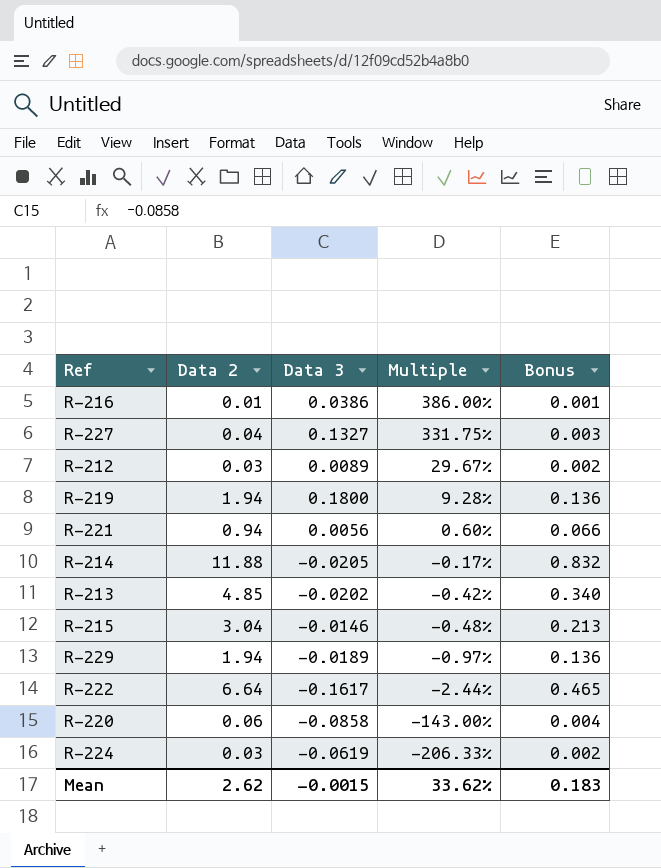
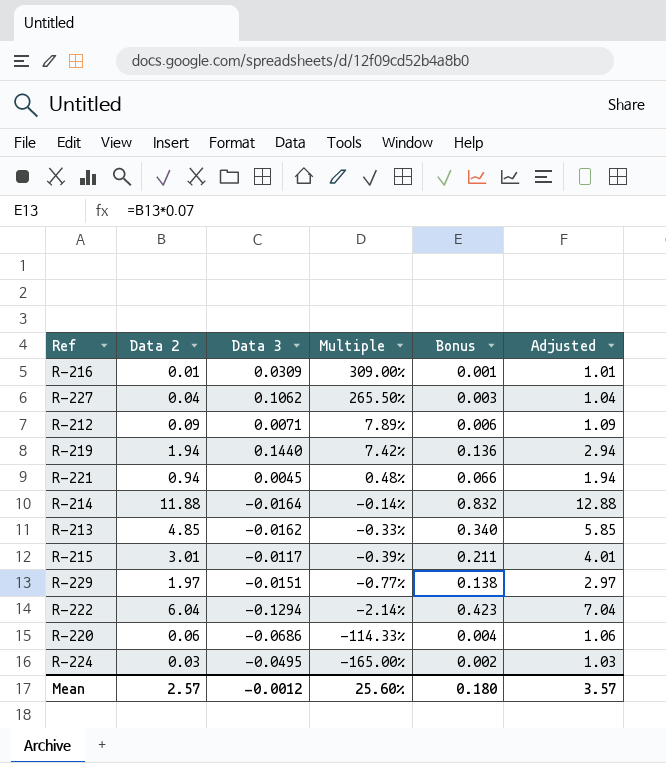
column Adjusted | formula: none -> [Data 2] + 1
R-216 | Data 3: 0.0386 -> 0.0309
R-216 | Multiple: 386.00% -> 309.00%
R-227 | Data 3: 0.1327 -> 0.1062
R-227 | Multiple: 331.75% -> 265.50%
R-212 | Data 2: 0.03 -> 0.09
R-212 | Data 3: 0.0089 -> 0.0071
R-212 | Multiple: 29.67% -> 7.89%
R-212 | Bonus: 0.002 -> 0.006
R-219 | Data 3: 0.1800 -> 0.1440
R-219 | Multiple: 9.28% -> 7.42%
R-221 | Data 3: 0.0056 -> 0.0045
R-221 | Multiple: 0.60% -> 0.48%
R-214 | Data 3: -0.0205 -> -0.0164
R-214 | Multiple: -0.17% -> -0.14%
R-213 | Data 3: -0.0202 -> -0.0162
R-213 | Multiple: -0.42% -> -0.33%
R-215 | Data 2: 3.04 -> 3.01
R-215 | Data 3: -0.0146 -> -0.0117
R-215 | Multiple: -0.48% -> -0.39%
R-215 | Bonus: 0.213 -> 0.211
R-229 | Data 2: 1.94 -> 1.97
R-229 | Data 3: -0.0189 -> -0.0151
R-229 | Multiple: -0.97% -> -0.77%
R-229 | Bonus: 0.136 -> 0.138
R-222 | Data 2: 6.64 -> 6.04
R-222 | Data 3: -0.1617 -> -0.1294
R-222 | Multiple: -2.44% -> -2.14%
R-222 | Bonus: 0.465 -> 0.423
R-220 | Data 3: -0.0858 -> -0.0686
R-220 | Multiple: -143.00% -> -114.33%
R-224 | Data 3: -0.0619 -> -0.0495
R-224 | Multiple: -206.33% -> -165.00%
Mean | Data 2: 2.62 -> 2.57
Mean | Data 3: -0.0015 -> -0.0012
Mean | Multiple: 33.62% -> 25.60%
Mean | Bonus: 0.183 -> 0.180

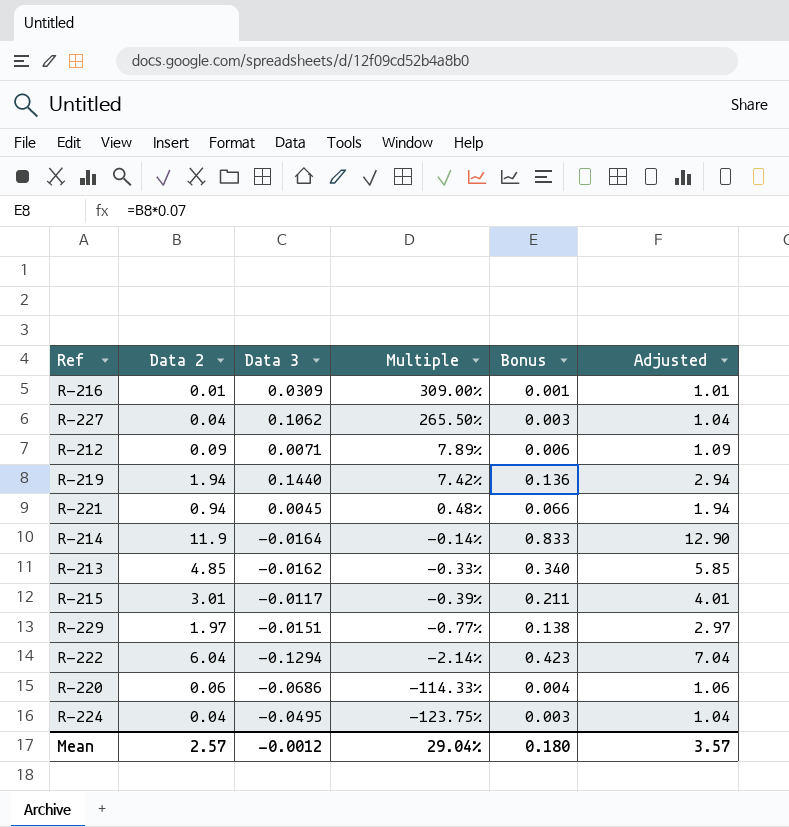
R-214 | Data 2: 11.88 -> 11.9
R-214 | Bonus: 0.832 -> 0.833
R-214 | Adjusted: 12.88 -> 12.90
R-224 | Data 2: 0.03 -> 0.04
R-224 | Multiple: -165.00% -> -123.75%
R-224 | Bonus: 0.002 -> 0.003
R-224 | Adjusted: 1.03 -> 1.04
Mean | Multiple: 25.60% -> 29.04%

